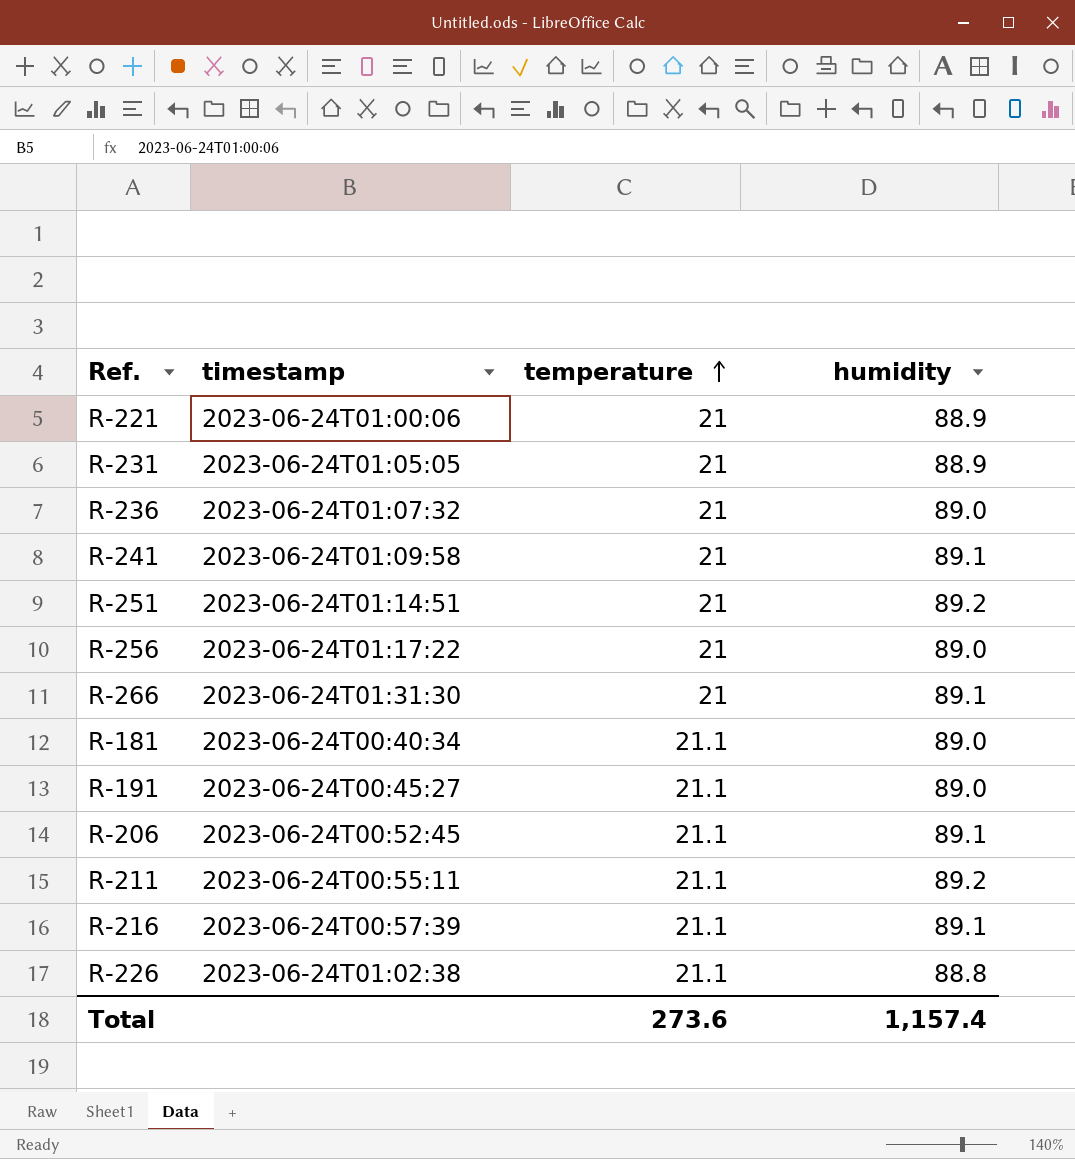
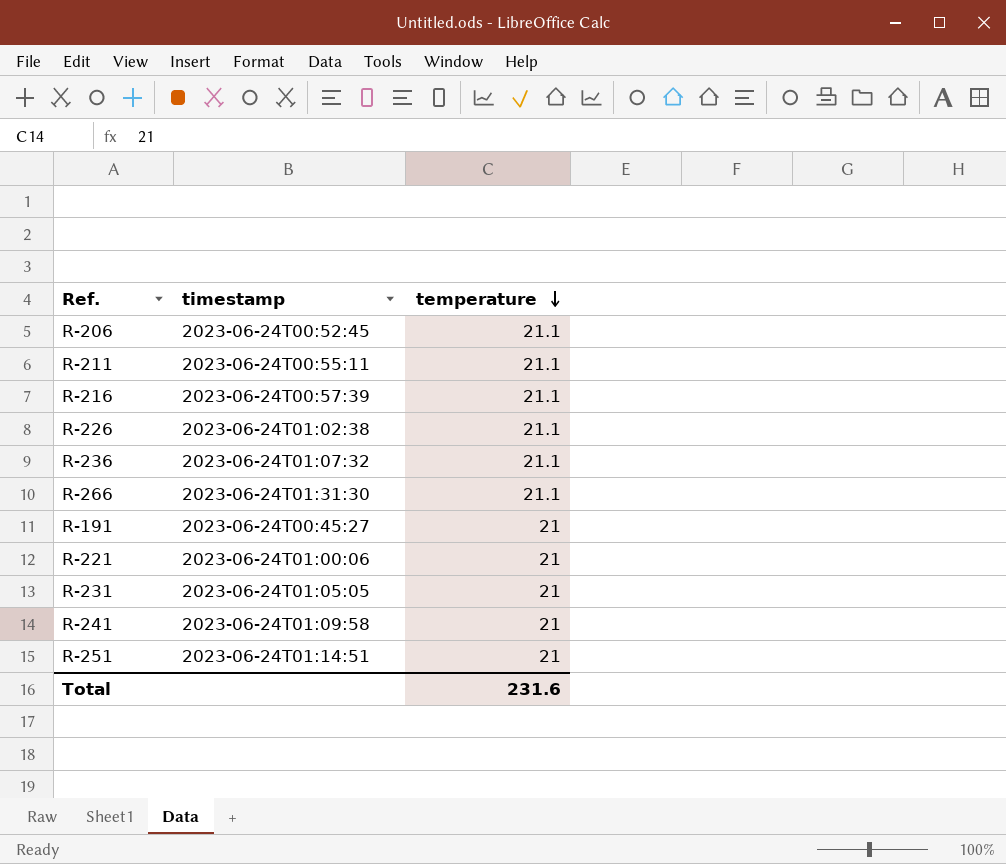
row order: temperature ascending -> temperature descending
column humidity | position: 4 -> none
row R-256: 2023-06-24T01:17:22 | 21 | 89.0 -> none
row R-181: 2023-06-24T00:40:34 | 21.1 | 89.0 -> none
R-236 | temperature: 21 -> 21.1
R-266 | temperature: 21 -> 21.1
R-191 | temperature: 21.1 -> 21
Total | temperature: 273.6 -> 231.6

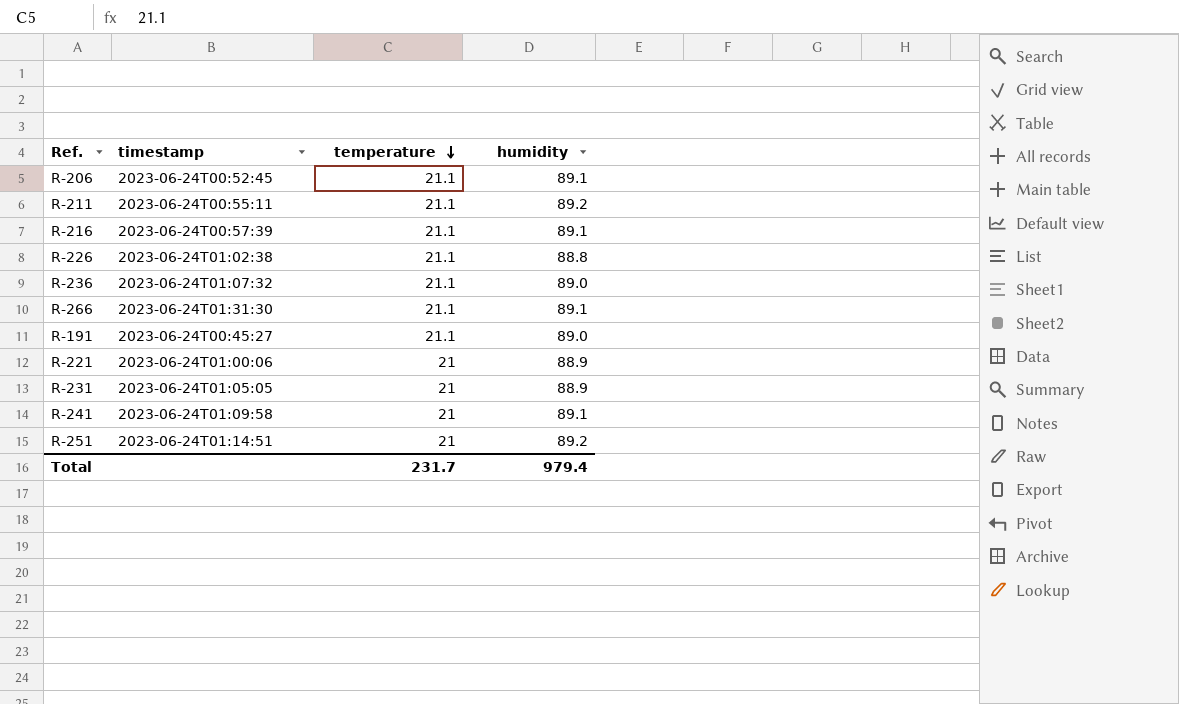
column humidity | position: none -> 4
R-191 | temperature: 21 -> 21.1
Total | temperature: 231.6 -> 231.7

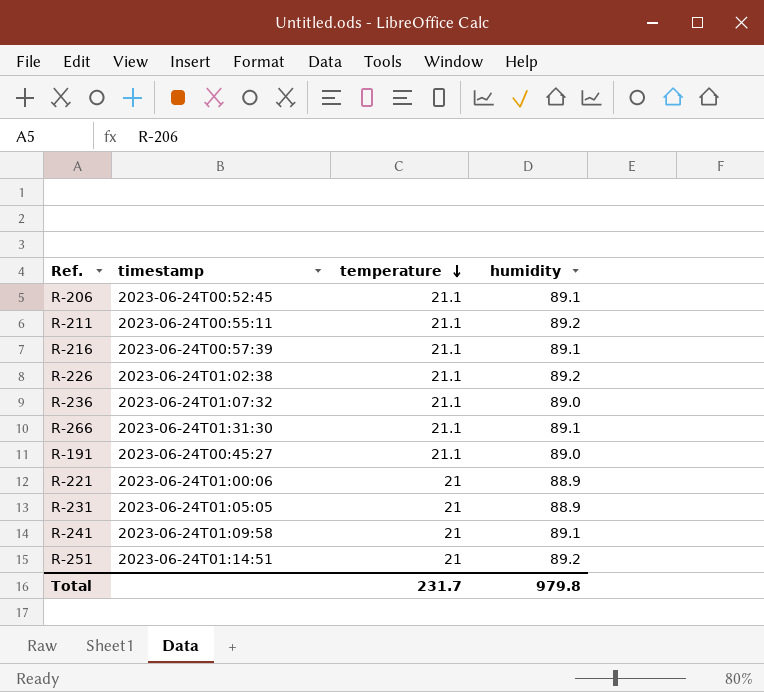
R-226 | humidity: 88.8 -> 89.2
Total | humidity: 979.4 -> 979.8

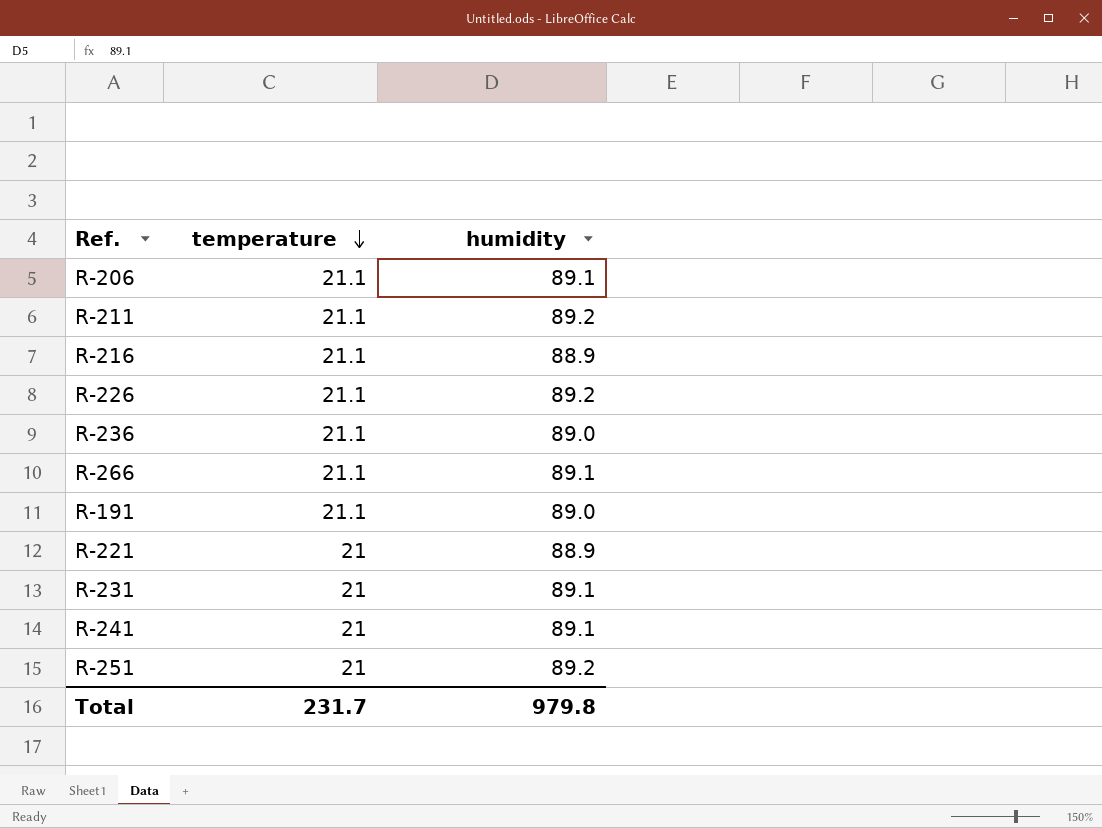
column timestamp | position: 2 -> none
R-216 | humidity: 89.1 -> 88.9
R-231 | humidity: 88.9 -> 89.1

